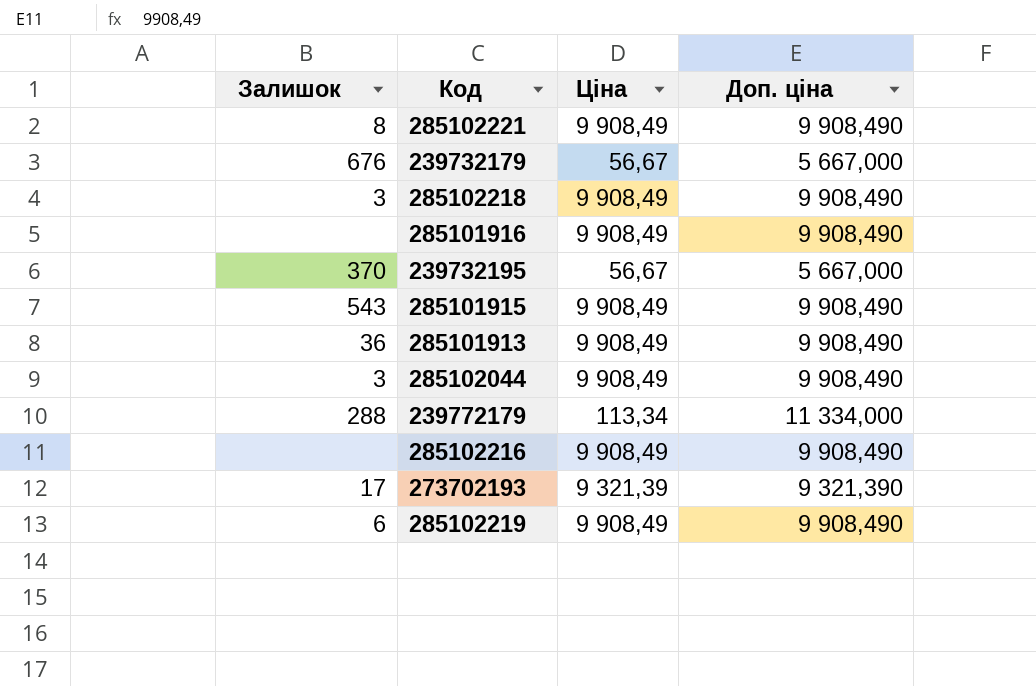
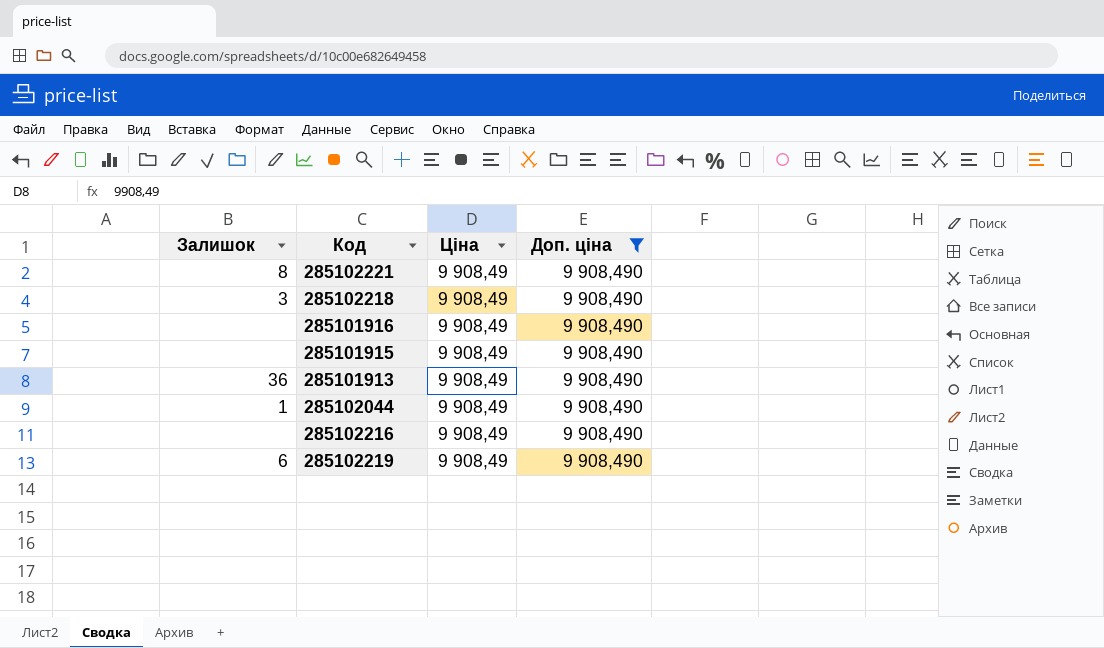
filter: none -> Доп. ціна = 9 908,490
285101915 | Залишок: 543 -> none
285102044 | Залишок: 3 -> 1

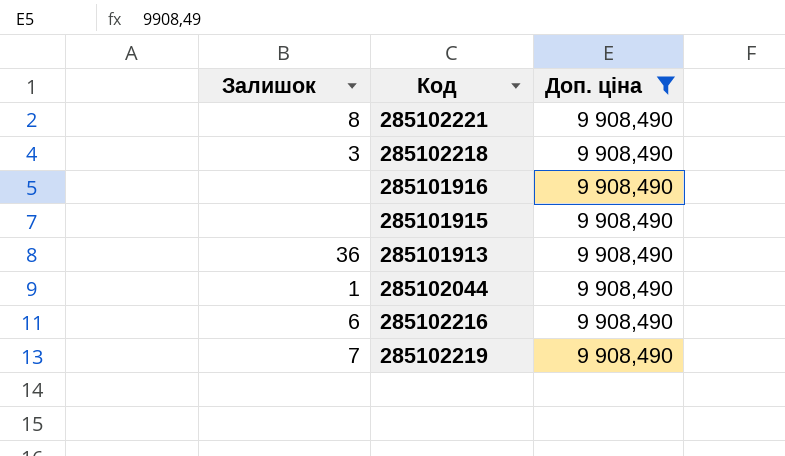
column Ціна | position: 3 -> none
285102216 | Залишок: none -> 6
285102219 | Залишок: 6 -> 7

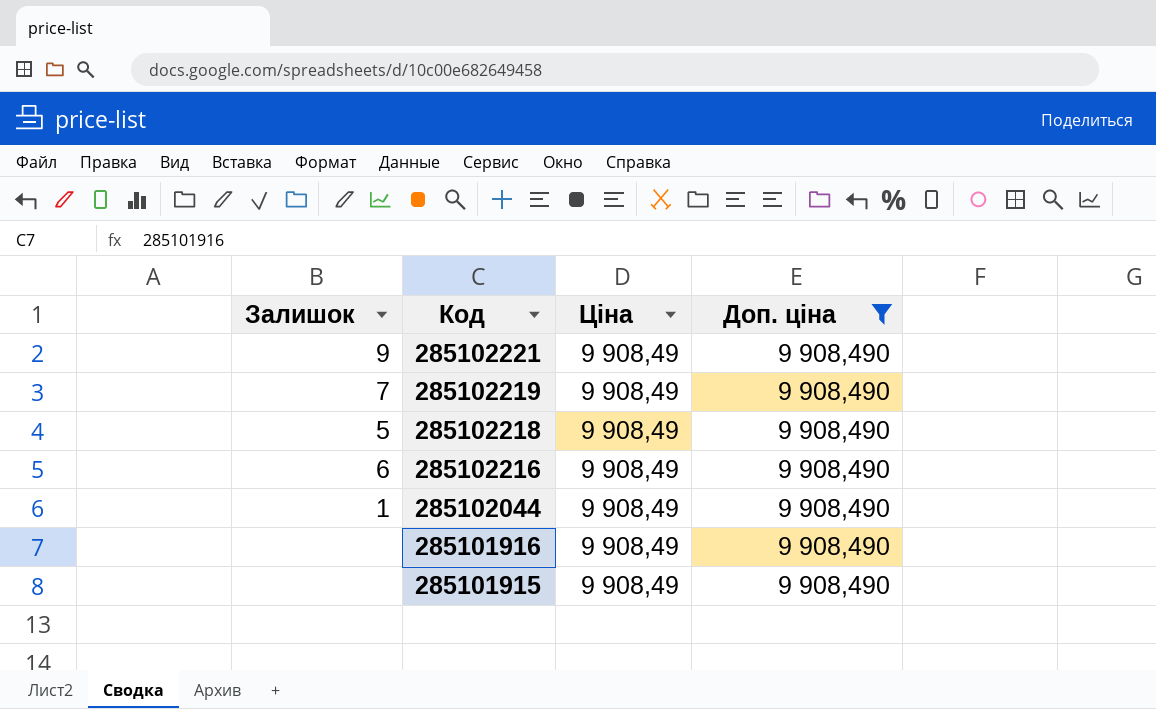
row order: none -> Код descending
column Ціна | position: none -> 3
row 285101913: 36 | 9 908,490 -> none
285102221 | Залишок: 8 -> 9
285102218 | Залишок: 3 -> 5

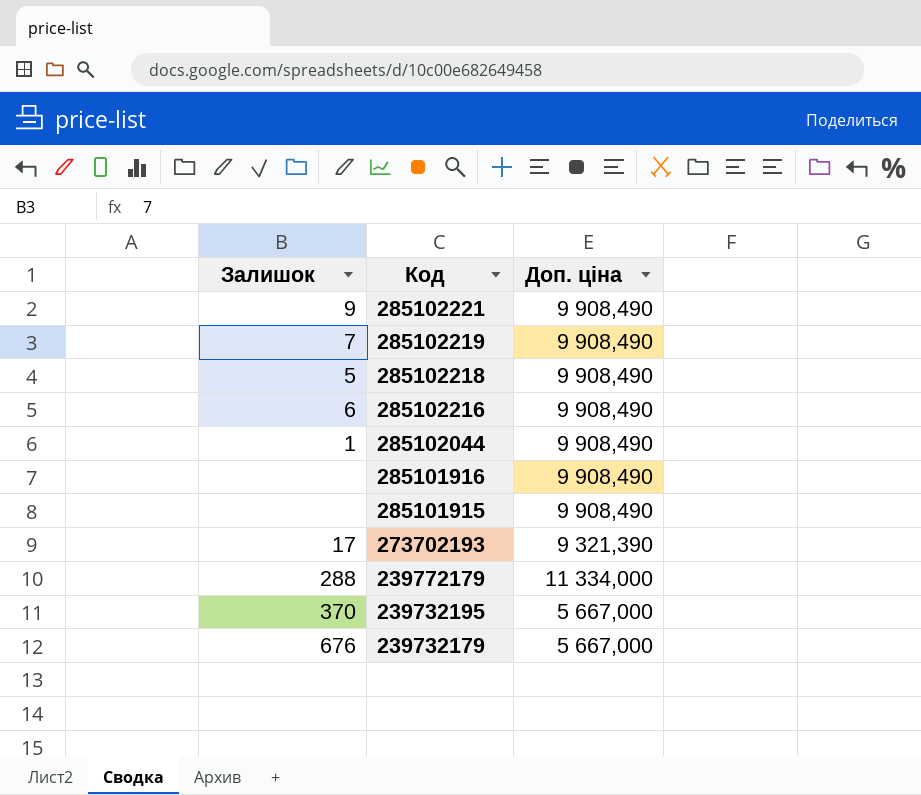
filter: Доп. ціна = 9 908,490 -> none
column Ціна | position: 3 -> none

